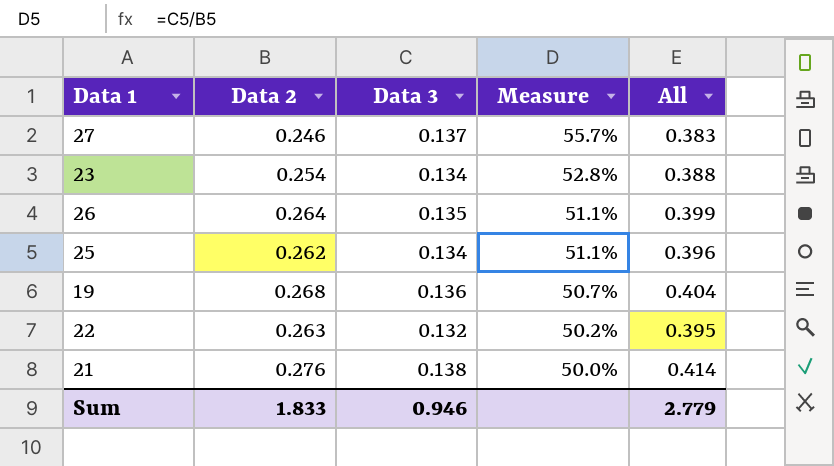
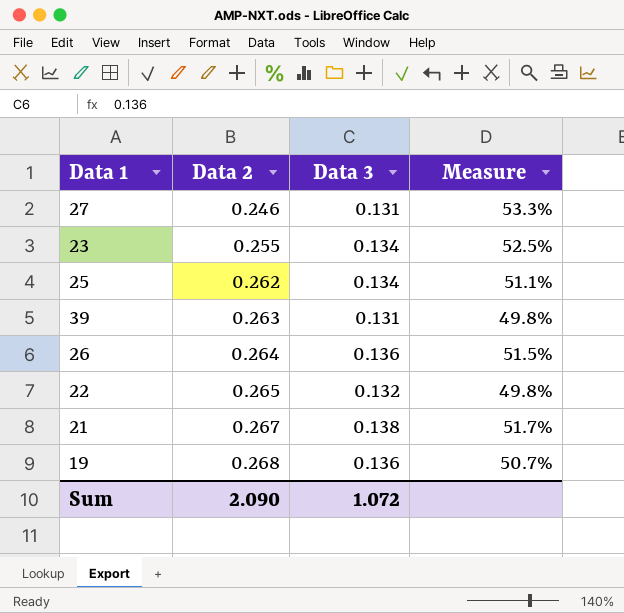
row order: Measure descending -> Data 2 ascending
column All | formula: [Data 2] + [Data 3] -> none
27 | Data 3: 0.137 -> 0.131
27 | Measure: 55.7% -> 53.3%
23 | Data 2: 0.254 -> 0.255
23 | Measure: 52.8% -> 52.5%
row 39: none -> 0.263 | 0.131 | 49.8%
26 | Data 3: 0.135 -> 0.136
26 | Measure: 51.1% -> 51.5%
22 | Data 2: 0.263 -> 0.265
22 | Measure: 50.2% -> 49.8%
21 | Data 2: 0.276 -> 0.267
21 | Measure: 50.0% -> 51.7%
Sum | Data 2: 1.833 -> 2.090
Sum | Data 3: 0.946 -> 1.072

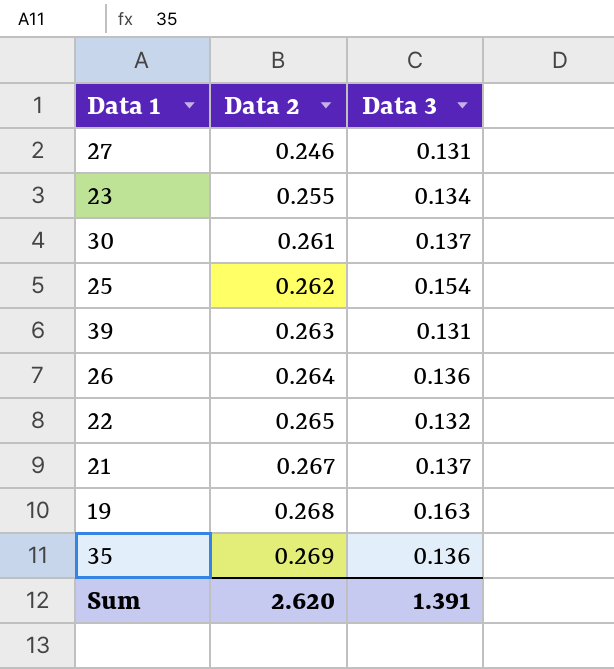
column Measure | formula: [Data 3] / [Data 2] -> none
row 30: none -> 0.261 | 0.137
25 | Data 3: 0.134 -> 0.154
21 | Data 3: 0.138 -> 0.137
19 | Data 3: 0.136 -> 0.163
row 35: none -> 0.269 | 0.136
Sum | Data 2: 2.090 -> 2.620
Sum | Data 3: 1.072 -> 1.391

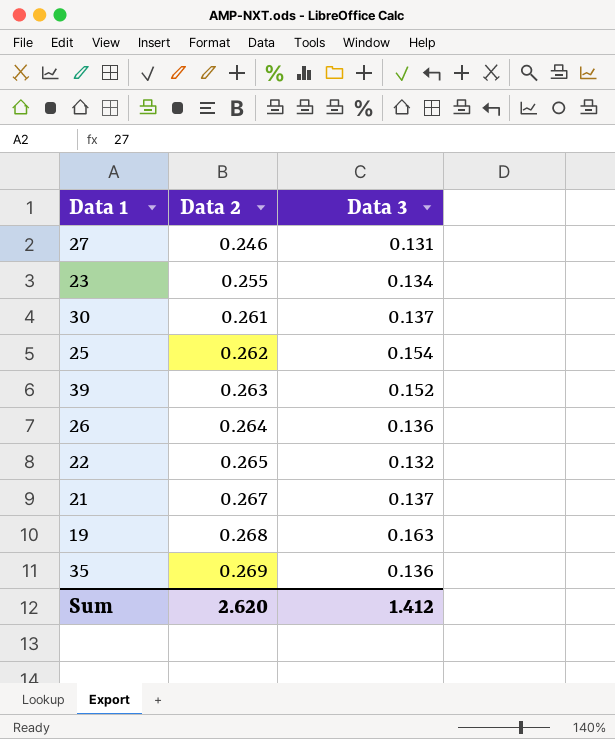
39 | Data 3: 0.131 -> 0.152
Sum | Data 3: 1.391 -> 1.412

